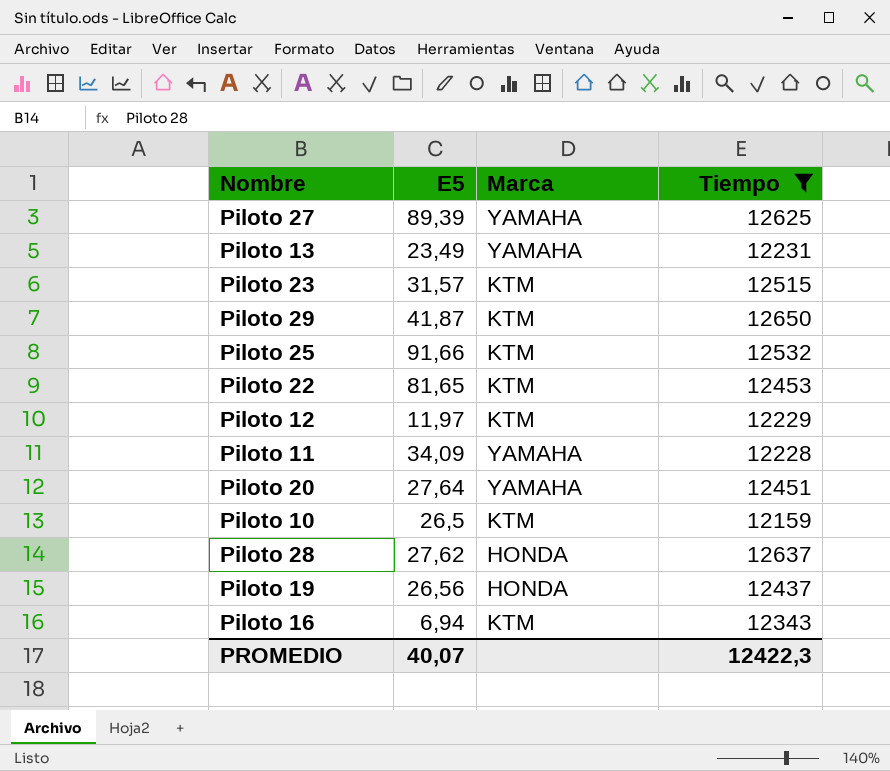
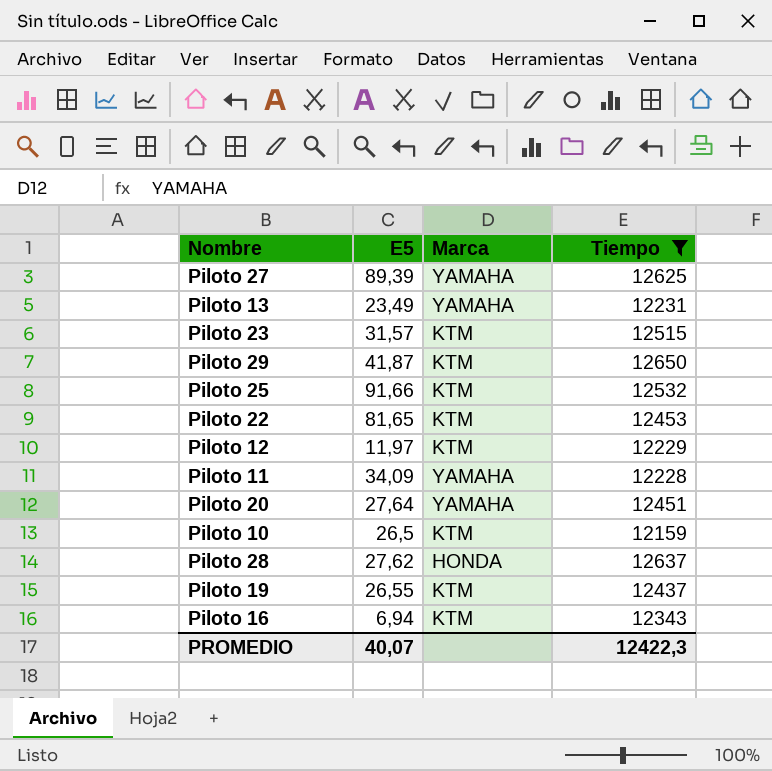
Piloto 19 | E5: 26,56 -> 26,55
Piloto 19 | Marca: HONDA -> KTM

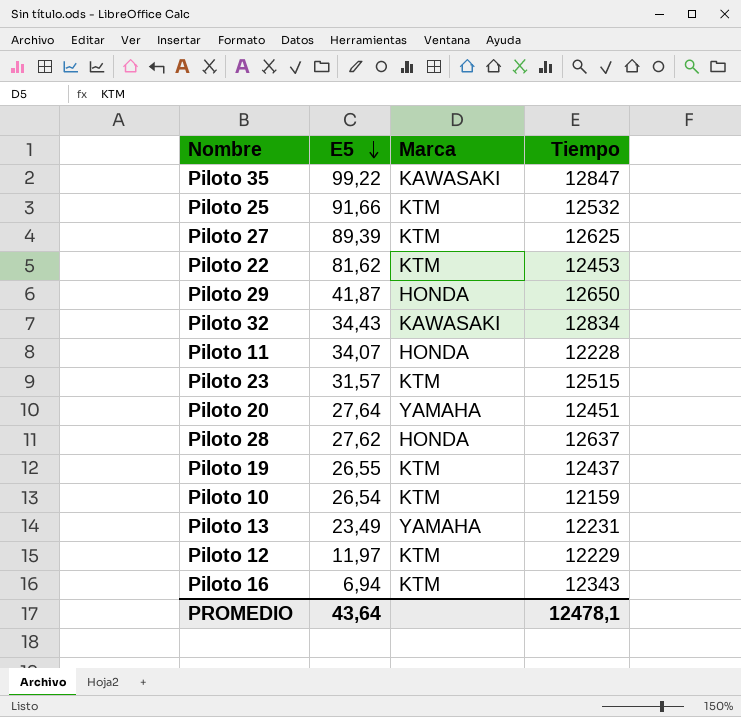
filter: Tiempo <= 12650 -> none
row order: none -> E5 descending
Piloto 27 | Marca: YAMAHA -> KTM
Piloto 22 | E5: 81,65 -> 81,62
Piloto 29 | Marca: KTM -> HONDA
Piloto 11 | E5: 34,09 -> 34,07
Piloto 11 | Marca: YAMAHA -> HONDA
Piloto 10 | E5: 26,5 -> 26,54
PROMEDIO | E5: 40,07 -> 43,64
PROMEDIO | Tiempo: 12422,3 -> 12478,1

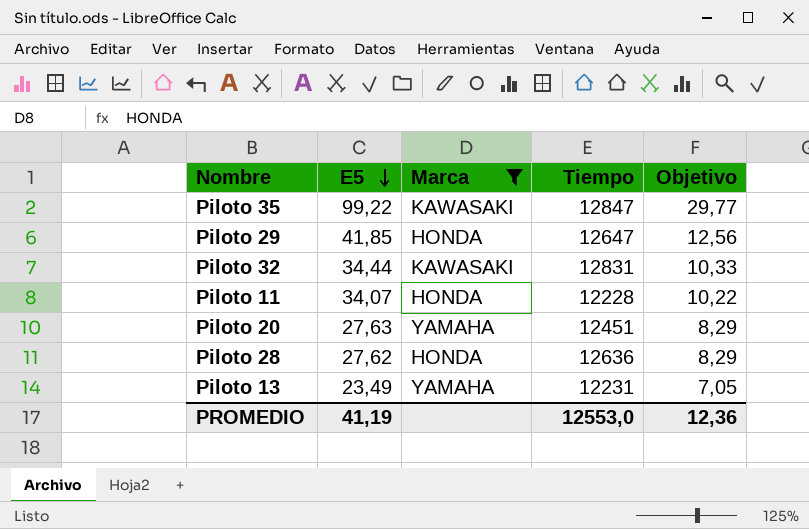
filter: none -> Marca != KTM
column Objetivo | formula: none -> [E5] * 0,3
Piloto 29 | E5: 41,87 -> 41,85
Piloto 29 | Tiempo: 12650 -> 12647
Piloto 32 | E5: 34,43 -> 34,44
Piloto 32 | Tiempo: 12834 -> 12831
Piloto 20 | E5: 27,64 -> 27,63
Piloto 28 | Tiempo: 12637 -> 12636
PROMEDIO | E5: 43,64 -> 41,19
PROMEDIO | Tiempo: 12478,1 -> 12553,0

